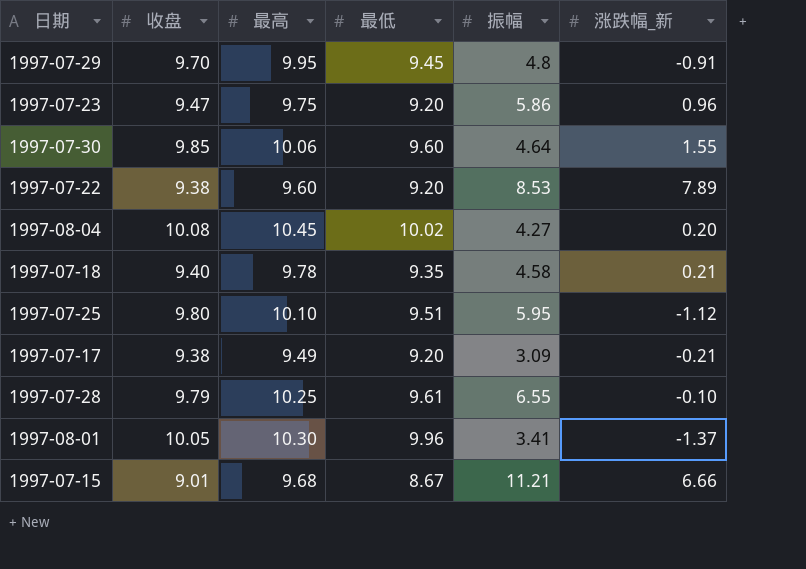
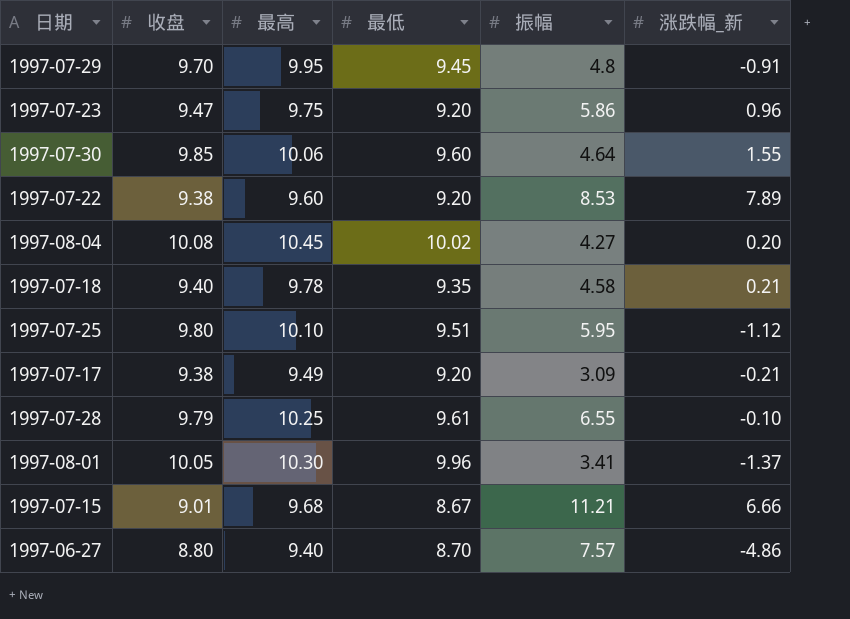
row 1997-06-27: none -> 8.80 | 9.40 | 8.70 | 7.57 | -4.86

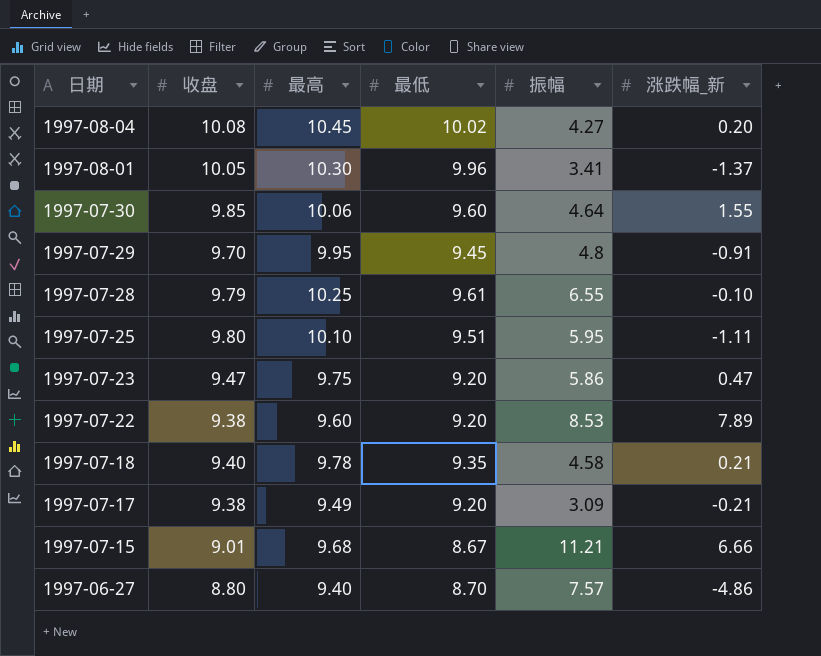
row order: none -> 日期 descending
1997-07-25 | 涨跌幅_新: -1.12 -> -1.11
1997-07-23 | 涨跌幅_新: 0.96 -> 0.47

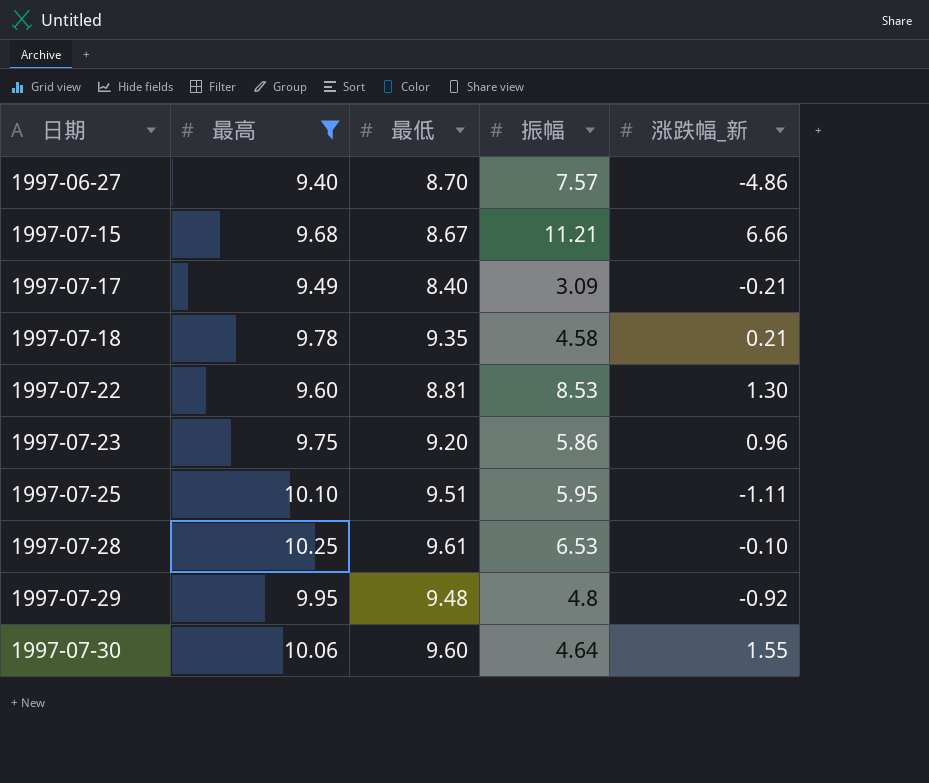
filter: none -> 最高 <= 10.25
row order: 日期 descending -> 日期 ascending
column 收盘 | position: 2 -> none
1997-07-17 | 最低: 9.20 -> 8.40
1997-07-22 | 最低: 9.20 -> 8.81
1997-07-22 | 涨跌幅_新: 7.89 -> 1.30
1997-07-23 | 涨跌幅_新: 0.47 -> 0.96
1997-07-28 | 振幅: 6.55 -> 6.53
1997-07-29 | 最低: 9.45 -> 9.48
1997-07-29 | 涨跌幅_新: -0.91 -> -0.92

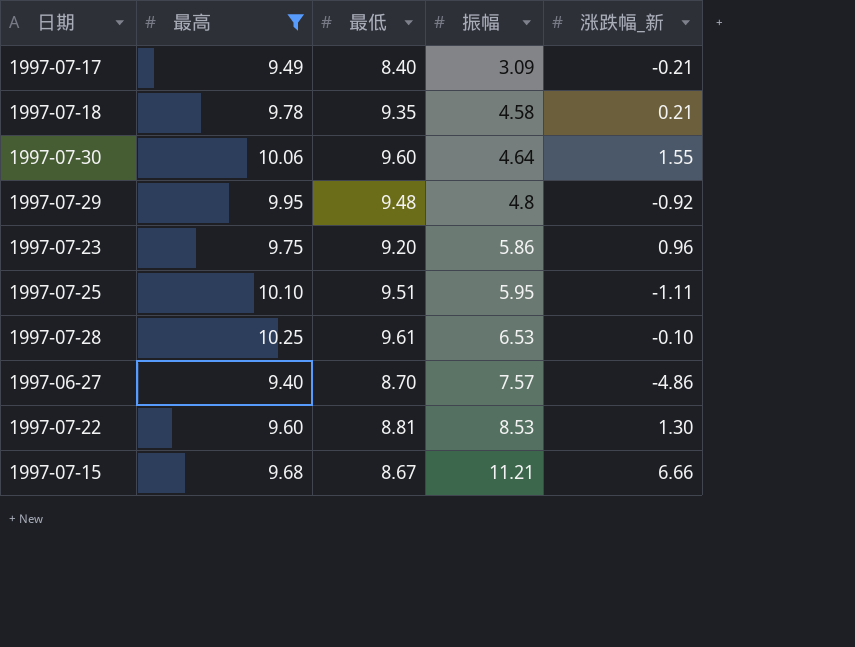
row order: 日期 ascending -> 振幅 ascending

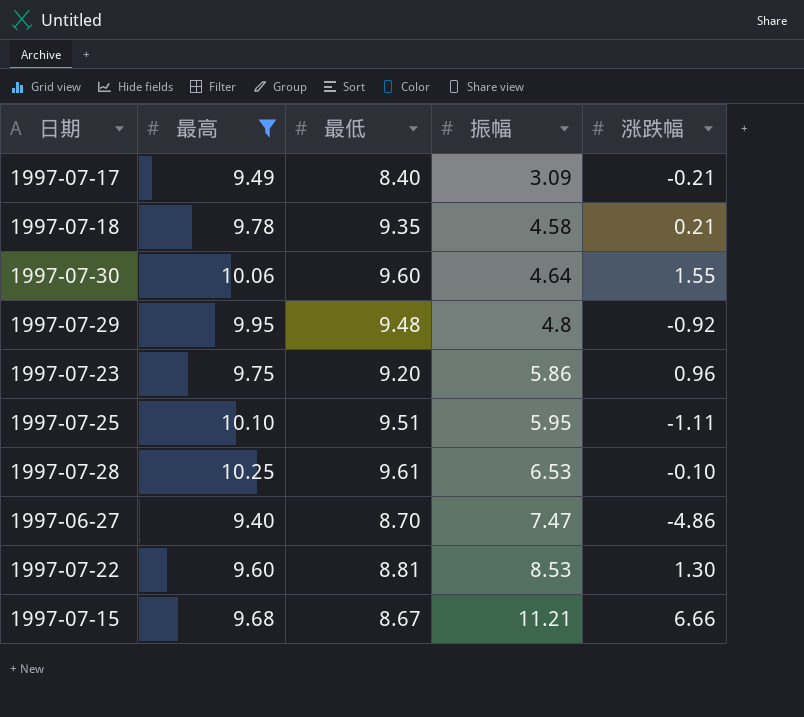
column name: 涨跌幅_新 -> 涨跌幅
1997-06-27 | 振幅: 7.57 -> 7.47

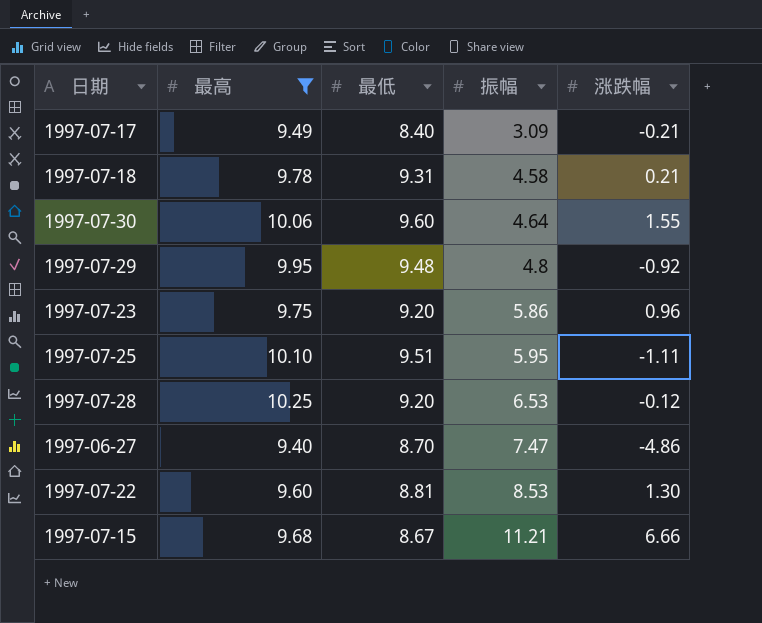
1997-07-18 | 最低: 9.35 -> 9.31
1997-07-28 | 最低: 9.61 -> 9.20
1997-07-28 | 涨跌幅: -0.10 -> -0.12

